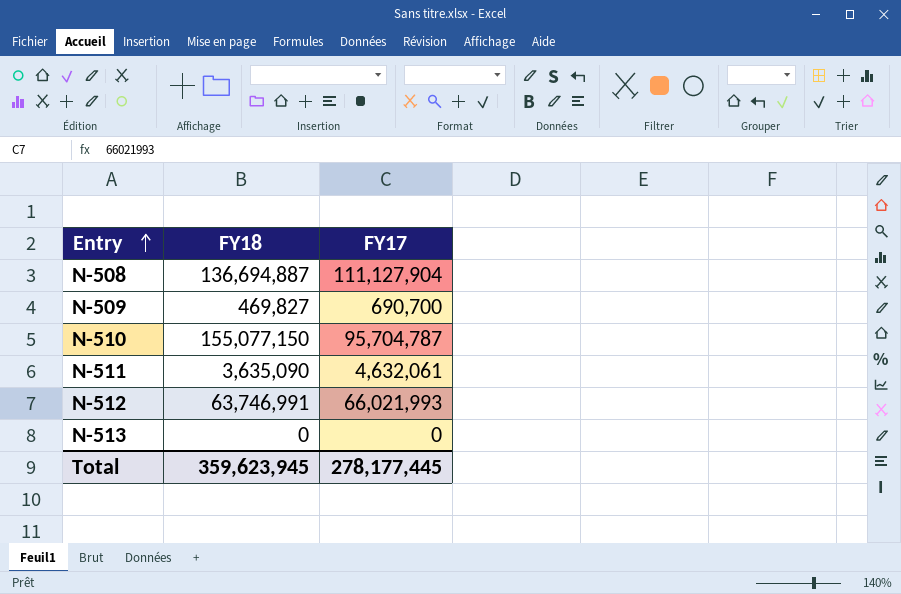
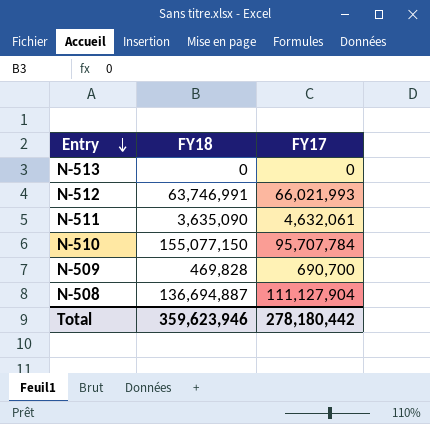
row order: Entry ascending -> Entry descending
N-510 | FY17: 95,704,787 -> 95,707,784
N-509 | FY18: 469,827 -> 469,828
Total | FY18: 359,623,945 -> 359,623,946
Total | FY17: 278,177,445 -> 278,180,442

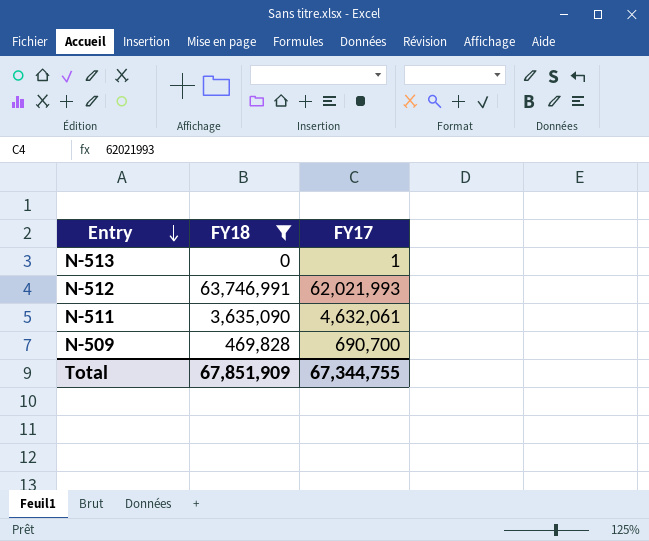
filter: none -> FY18 <= 63,746,991
N-513 | FY17: 0 -> 1
N-512 | FY17: 66,021,993 -> 62,021,993
Total | FY18: 359,623,946 -> 67,851,909
Total | FY17: 278,180,442 -> 67,344,755

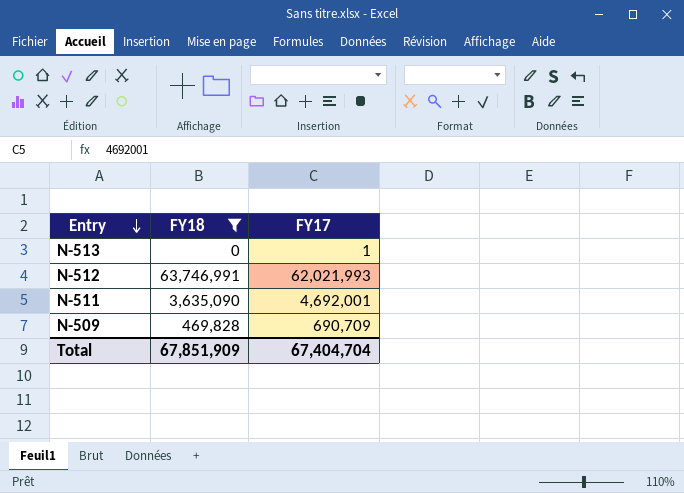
N-511 | FY17: 4,632,061 -> 4,692,001
N-509 | FY17: 690,700 -> 690,709
Total | FY17: 67,344,755 -> 67,404,704

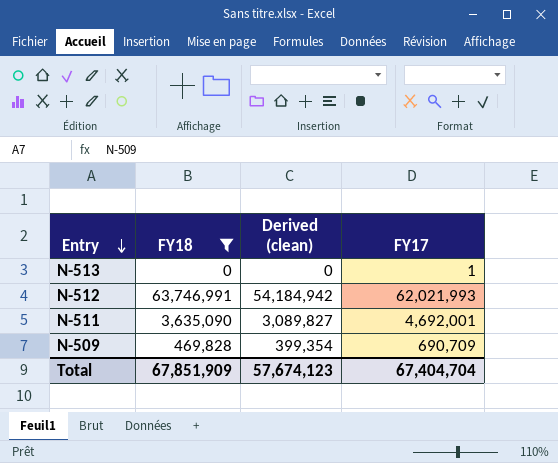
column Derived (clean) | formula: none -> [FY18] * 0.85

